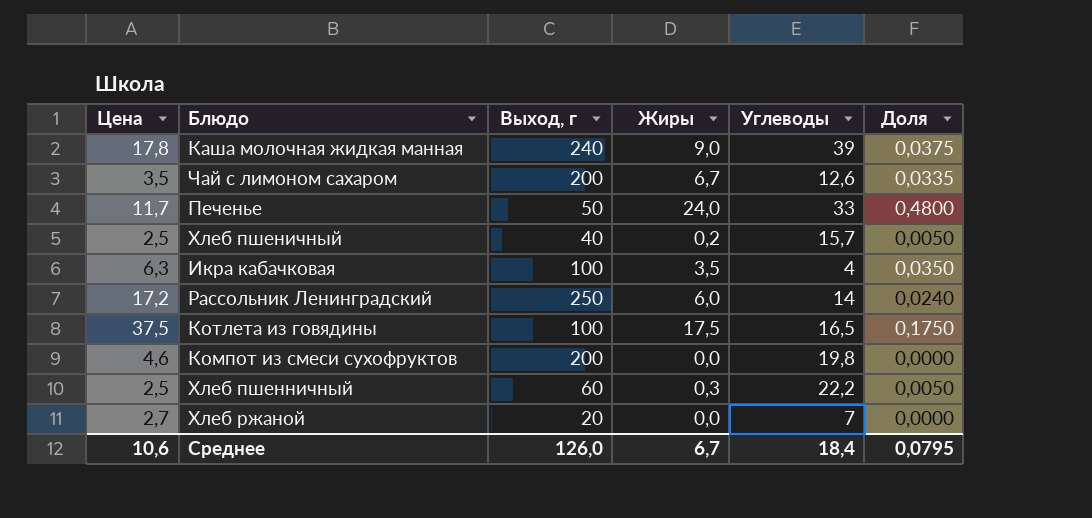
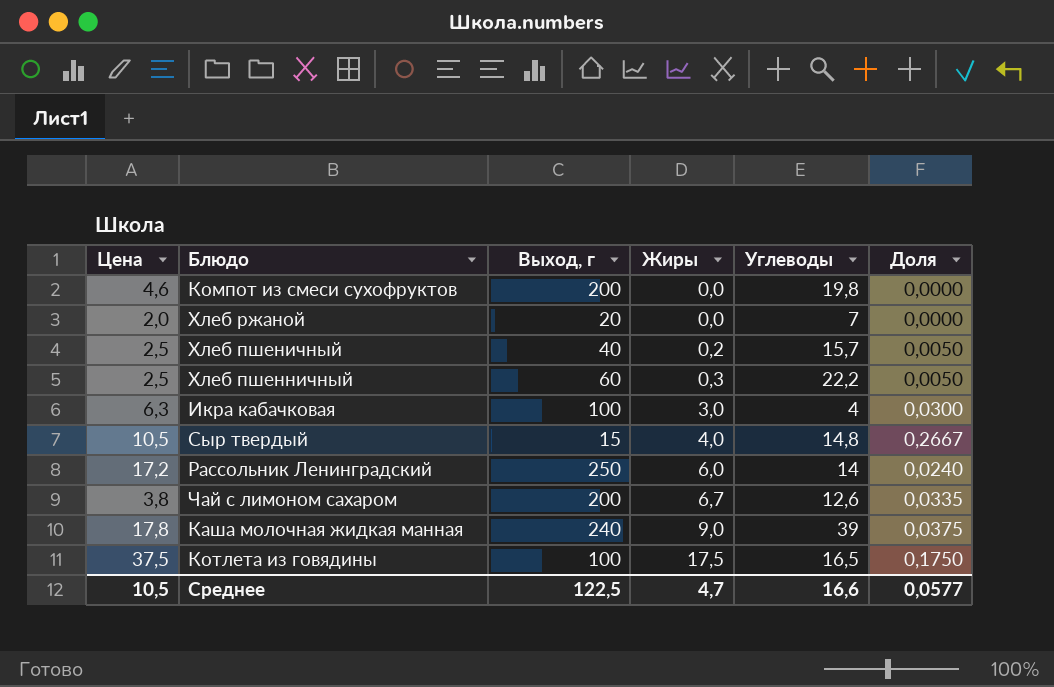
row order: none -> Жиры ascending
row Печенье: 11,7 | 50 | 24,0 | 33 | 0,4800 -> none
Хлеб ржаной | Цена: 2,7 -> 2,0
Икра кабачковая | Жиры: 3,5 -> 3,0
Икра кабачковая | Доля: 0,0350 -> 0,0300
row Сыр твердый: none -> 10,5 | 15 | 4,0 | 14,8 | 0,2667
Чай с лимоном сахаром | Цена: 3,5 -> 3,8
Среднее | Цена: 10,6 -> 10,5
Среднее | Выход, г: 126,0 -> 122,5
Среднее | Жиры: 6,7 -> 4,7
Среднее | Углеводы: 18,4 -> 16,6
Среднее | Доля: 0,0795 -> 0,0577

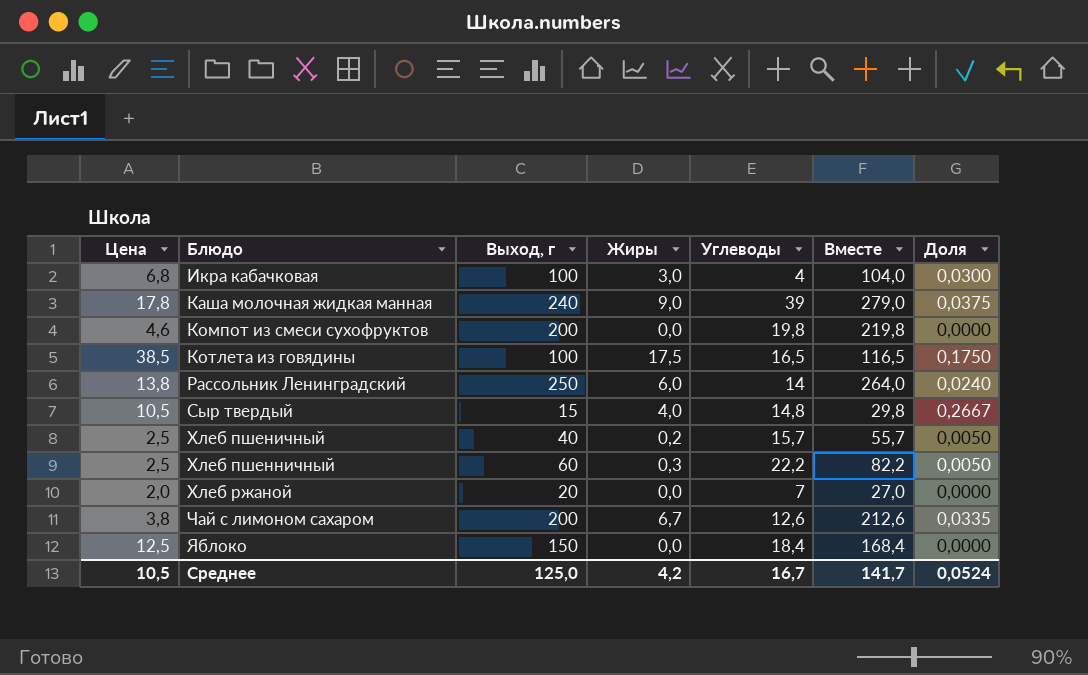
row order: Жиры ascending -> Блюдо ascending
column Вместе | formula: none -> [Выход, г] + [Углеводы]
Икра кабачковая | Цена: 6,3 -> 6,8
Котлета из говядины | Цена: 37,5 -> 38,5
Рассольник Ленинградский | Цена: 17,2 -> 13,8
row Яблоко: none -> 12,5 | 150 | 0,0 | 18,4 | 168,4 | 0,0000
Среднее | Выход, г: 122,5 -> 125,0
Среднее | Жиры: 4,7 -> 4,2
Среднее | Углеводы: 16,6 -> 16,7
Среднее | Доля: 0,0577 -> 0,0524

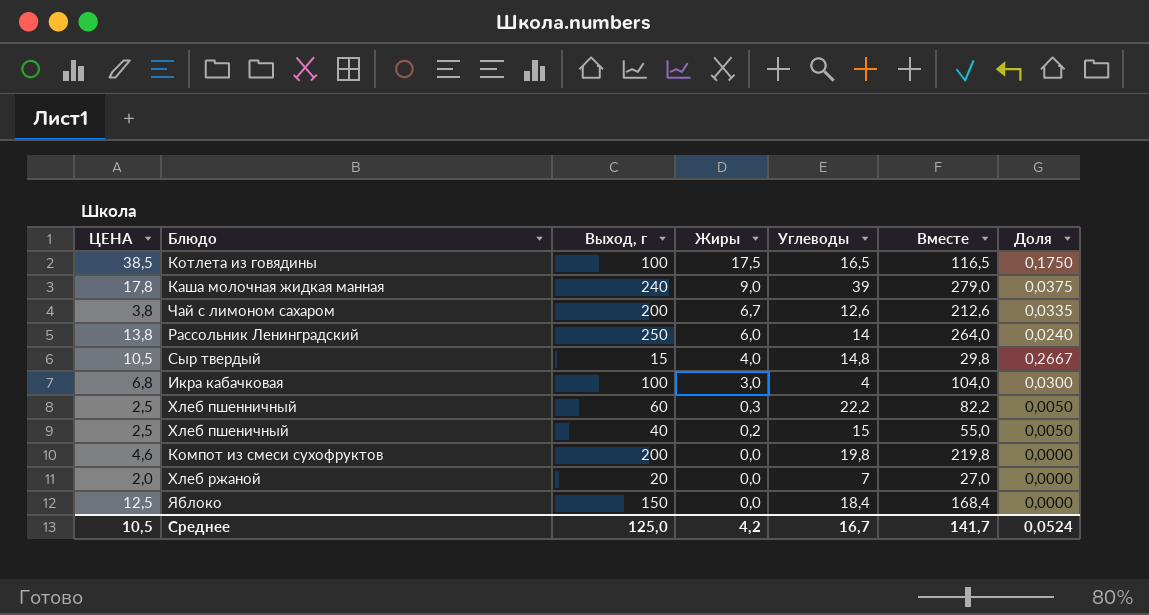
row order: Блюдо ascending -> Жиры descending
column name: Цена -> ЦЕНА
Хлеб пшеничный | Углеводы: 15,7 -> 15
Хлеб пшеничный | Вместе: 55,7 -> 55,0

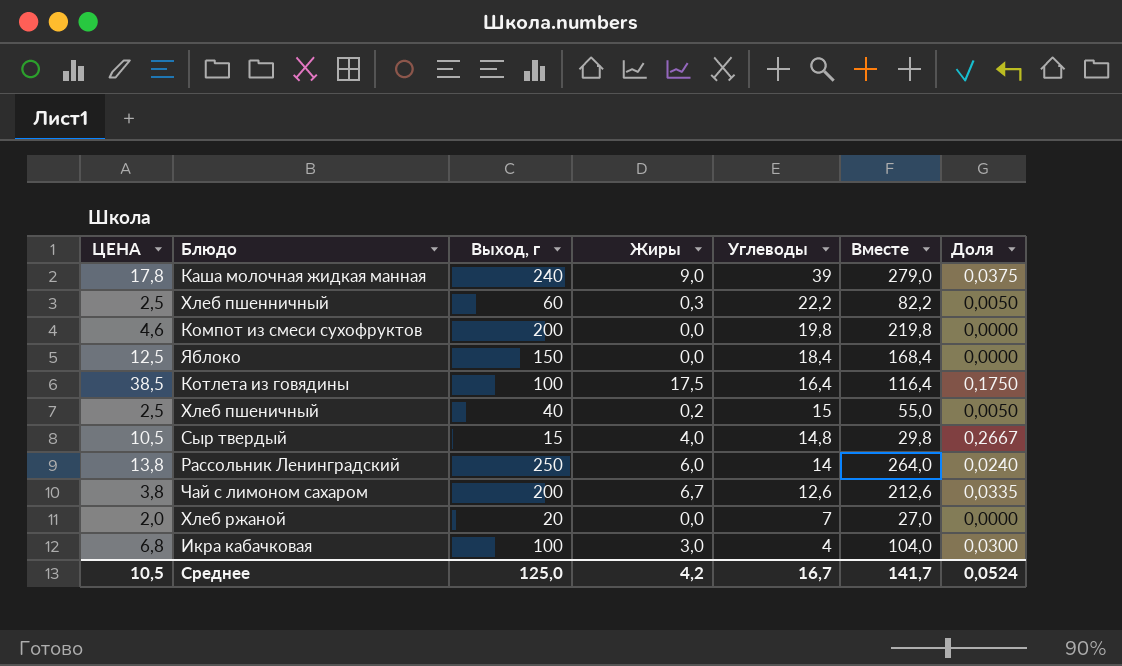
row order: Жиры descending -> Углеводы descending
Котлета из говядины | Углеводы: 16,5 -> 16,4
Котлета из говядины | Вместе: 116,5 -> 116,4

